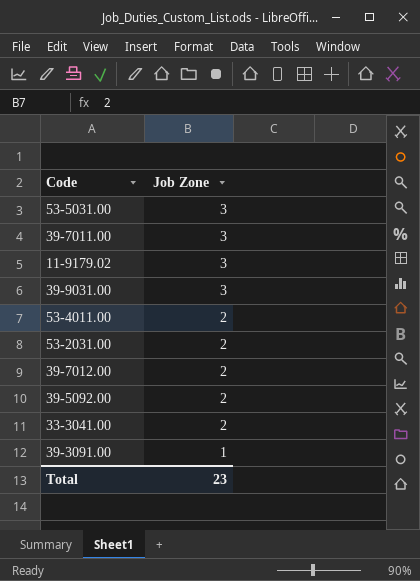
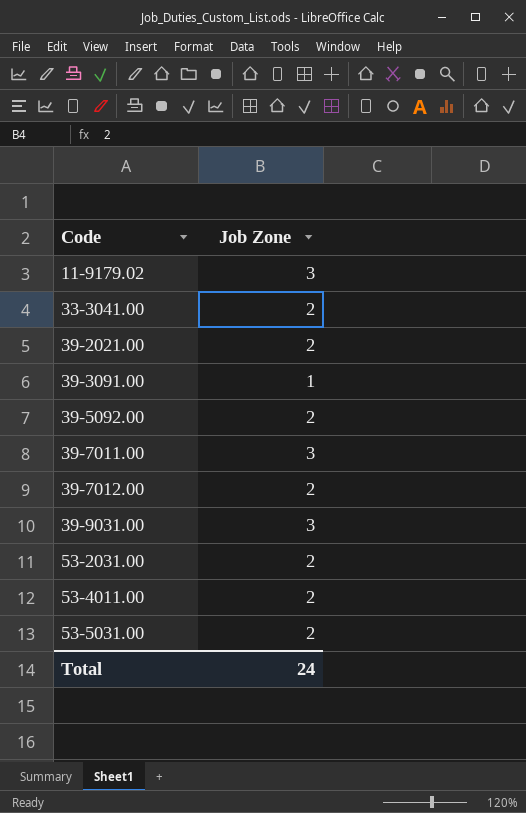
row order: Job Zone descending -> Code ascending
row 39-2021.00: none -> 2
53-5031.00 | Job Zone: 3 -> 2
Total | Job Zone: 23 -> 24

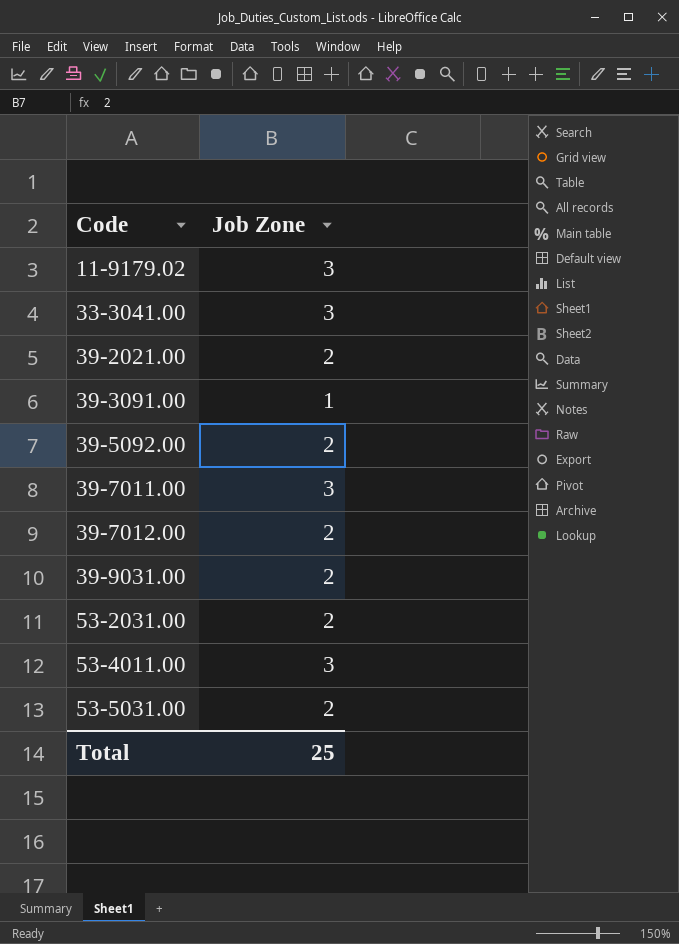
33-3041.00 | Job Zone: 2 -> 3
39-9031.00 | Job Zone: 3 -> 2
53-4011.00 | Job Zone: 2 -> 3
Total | Job Zone: 24 -> 25

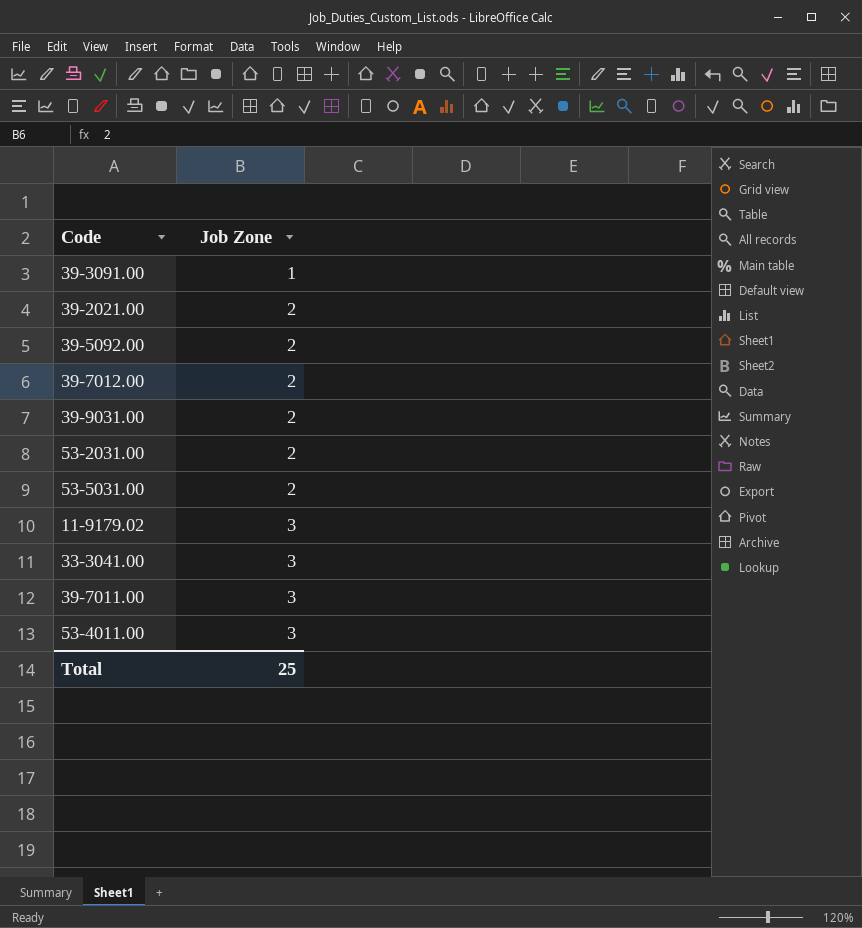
row order: Code ascending -> Job Zone ascending

